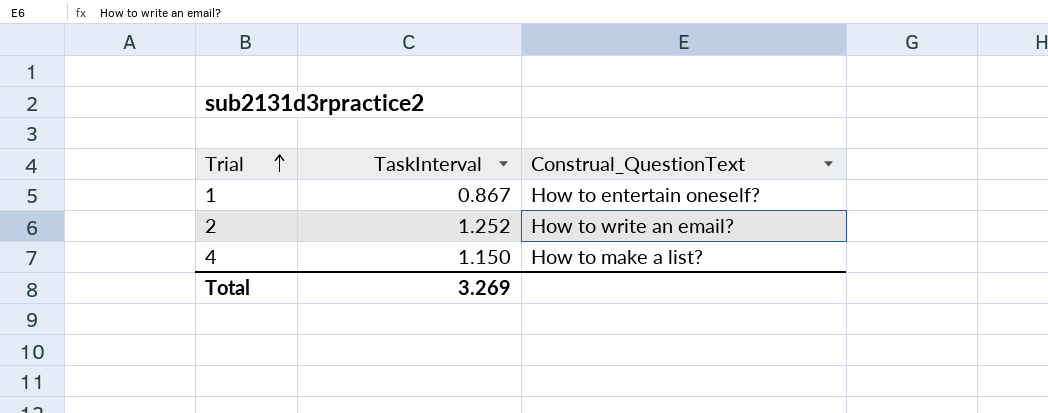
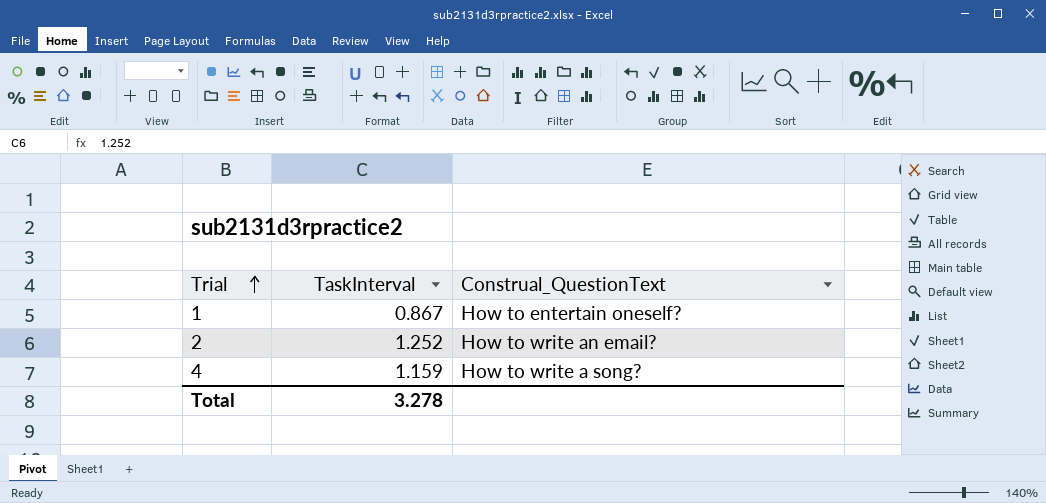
4 | TaskInterval: 1.150 -> 1.159
4 | Construal_QuestionText: How to make a list? -> How to write a song?
Total | TaskInterval: 3.269 -> 3.278

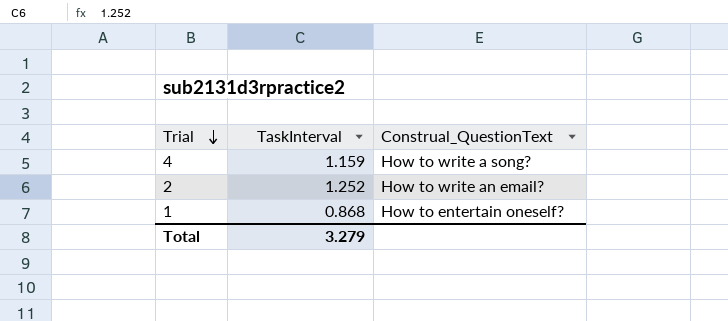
row order: Trial ascending -> Trial descending
1 | TaskInterval: 0.867 -> 0.868
Total | TaskInterval: 3.278 -> 3.279

